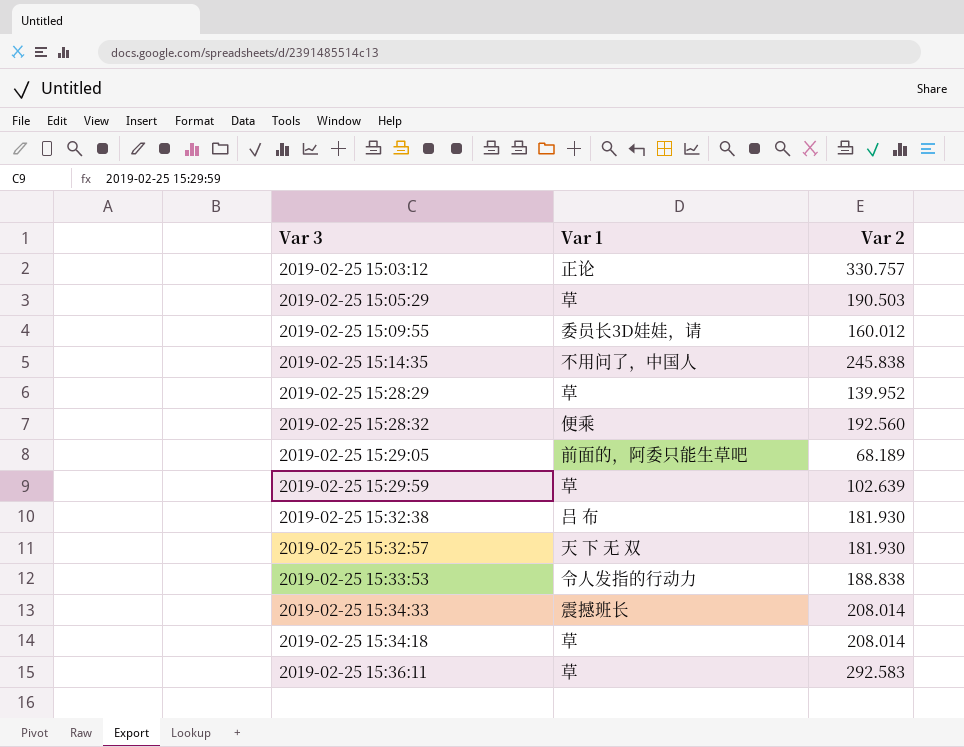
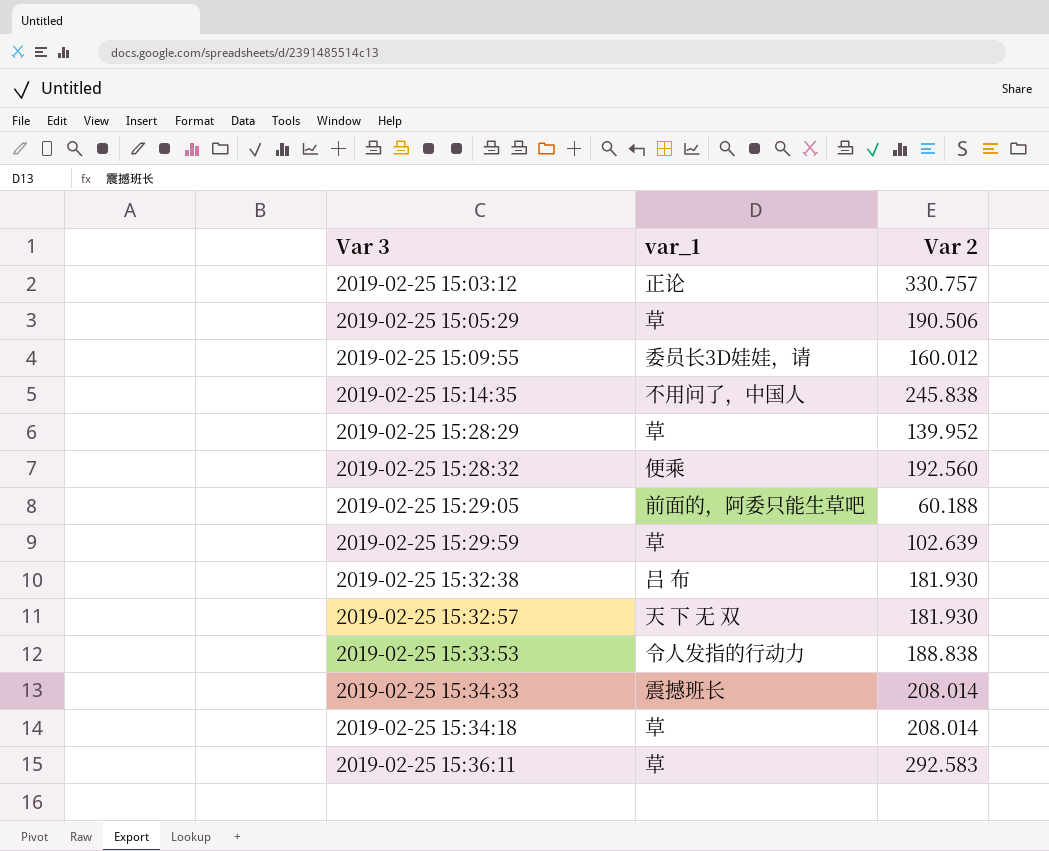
column name: Var 1 -> var_1
2019-02-25 15:05:29 | Var 2: 190.503 -> 190.506
2019-02-25 15:29:05 | Var 2: 68.189 -> 60.188

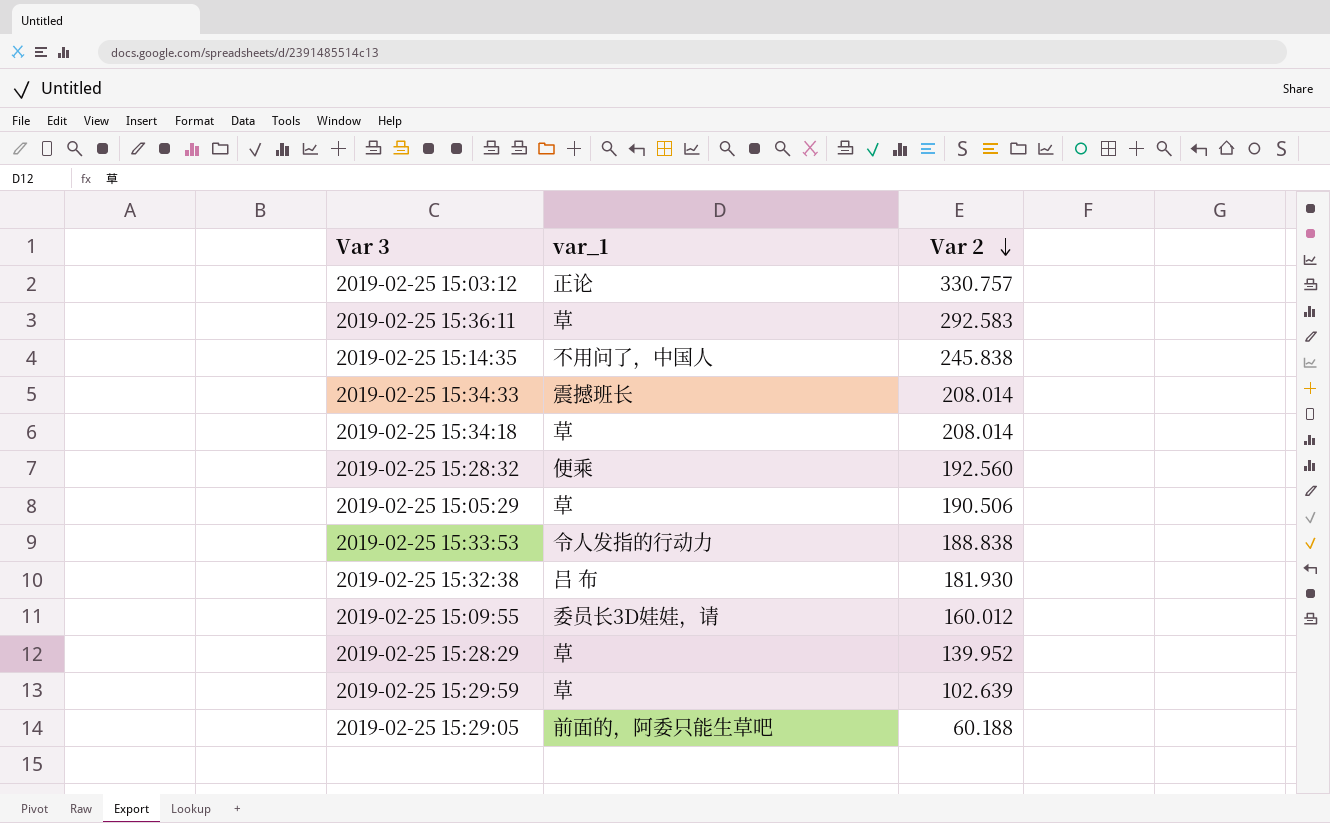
row order: none -> Var 2 descending
row 2019-02-25 15:32:57: 天 下 无 双 | 181.930 -> none

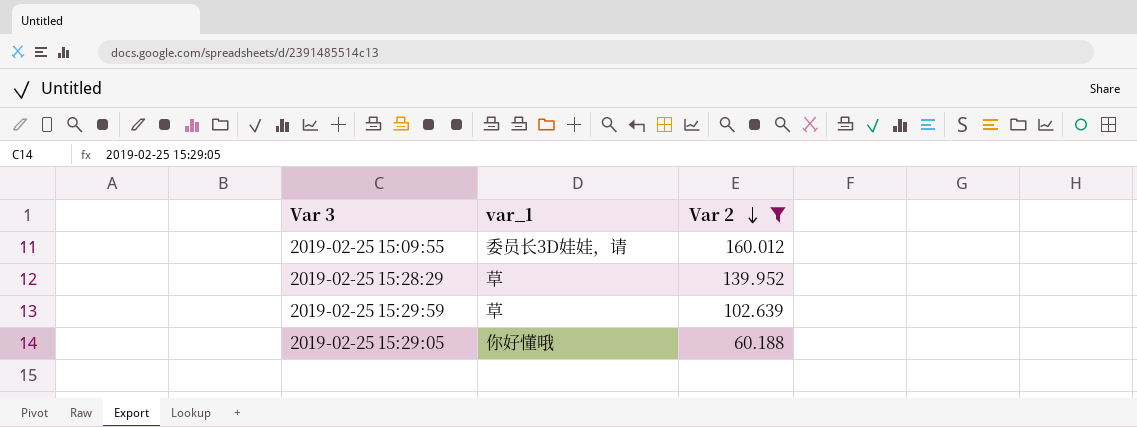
filter: none -> Var 2 <= 160.012
2019-02-25 15:29:05 | var_1: 前面的，阿委只能生草吧 -> 你好懂哦

